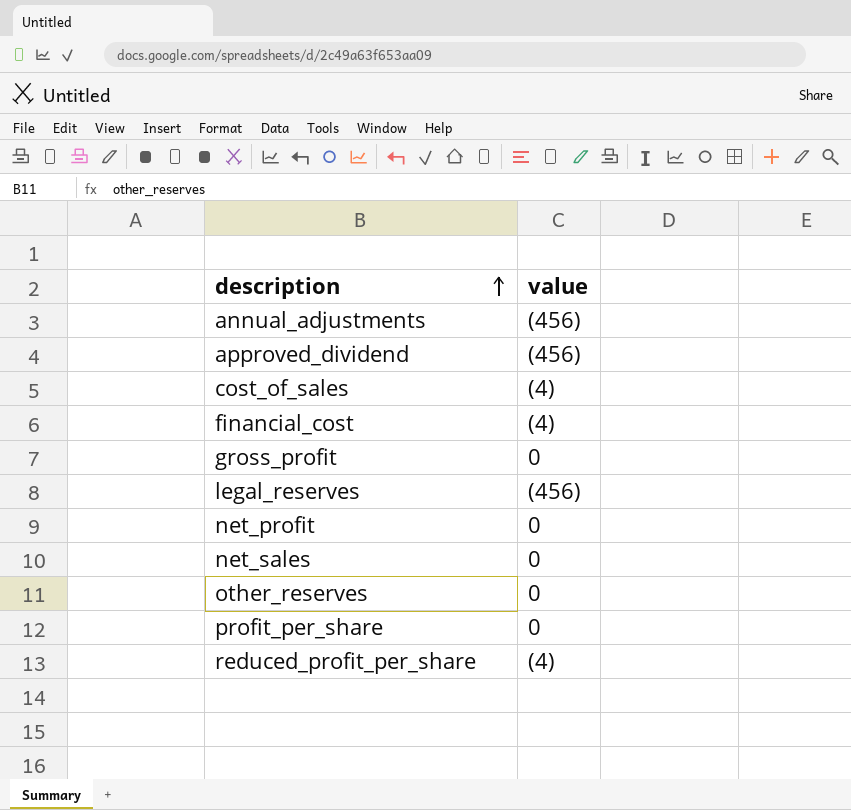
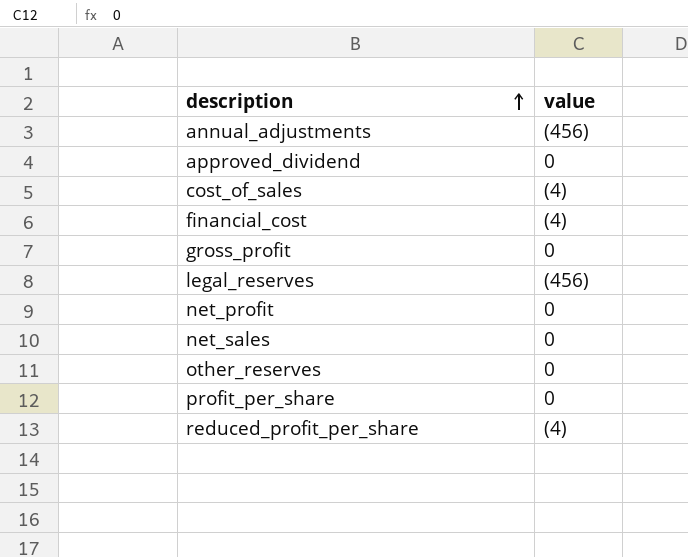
approved_dividend | value: (456) -> 0

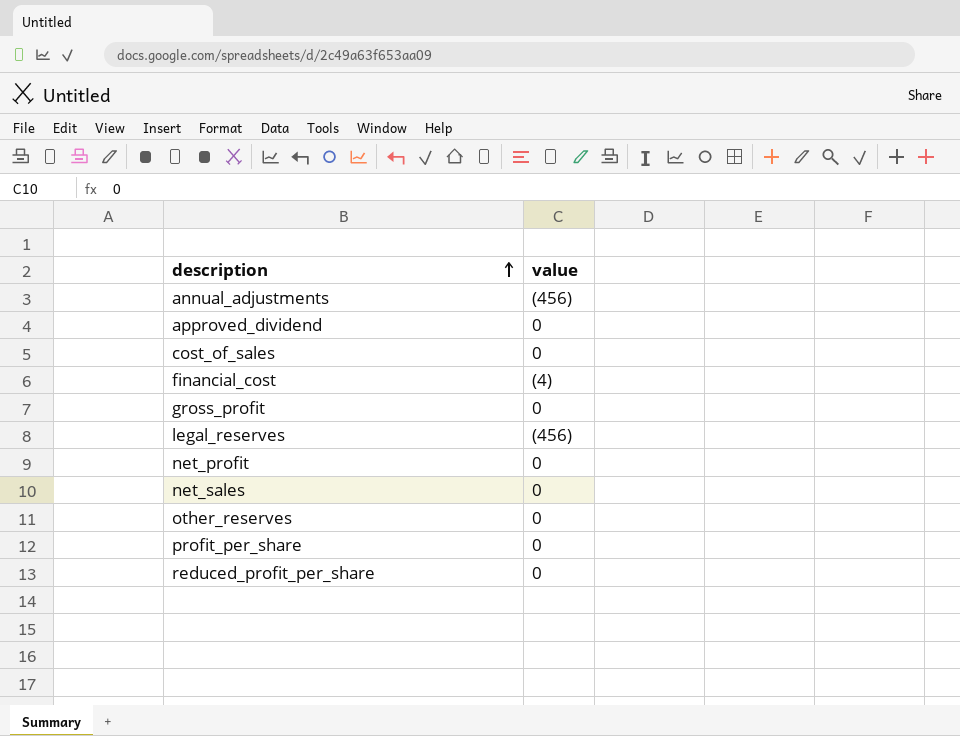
cost_of_sales | value: (4) -> 0
reduced_profit_per_share | value: (4) -> 0

